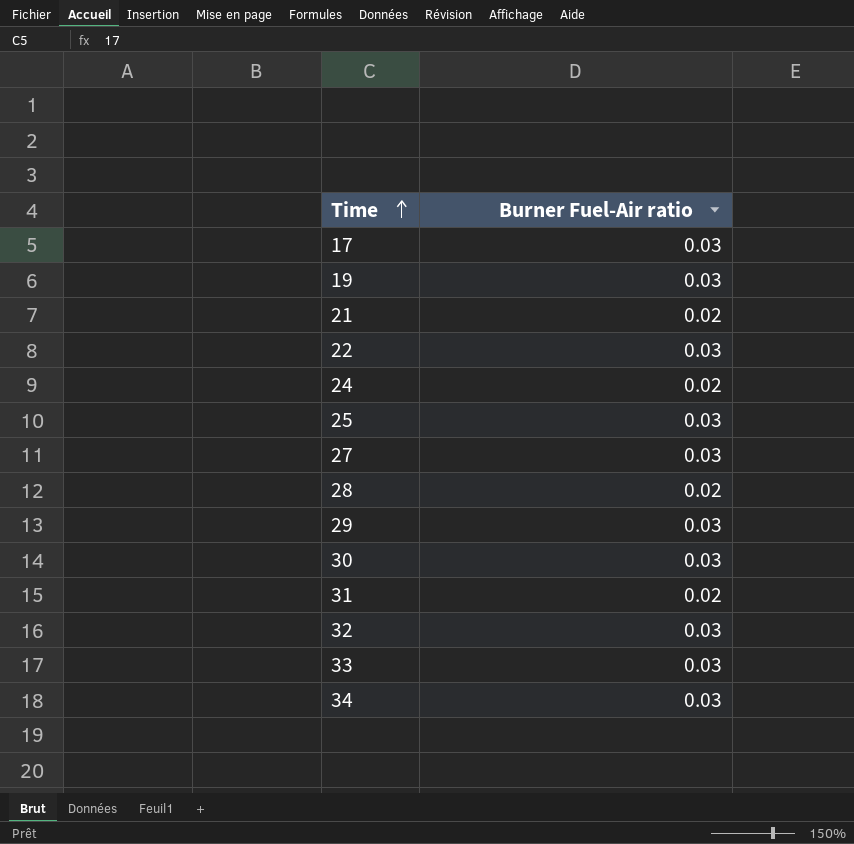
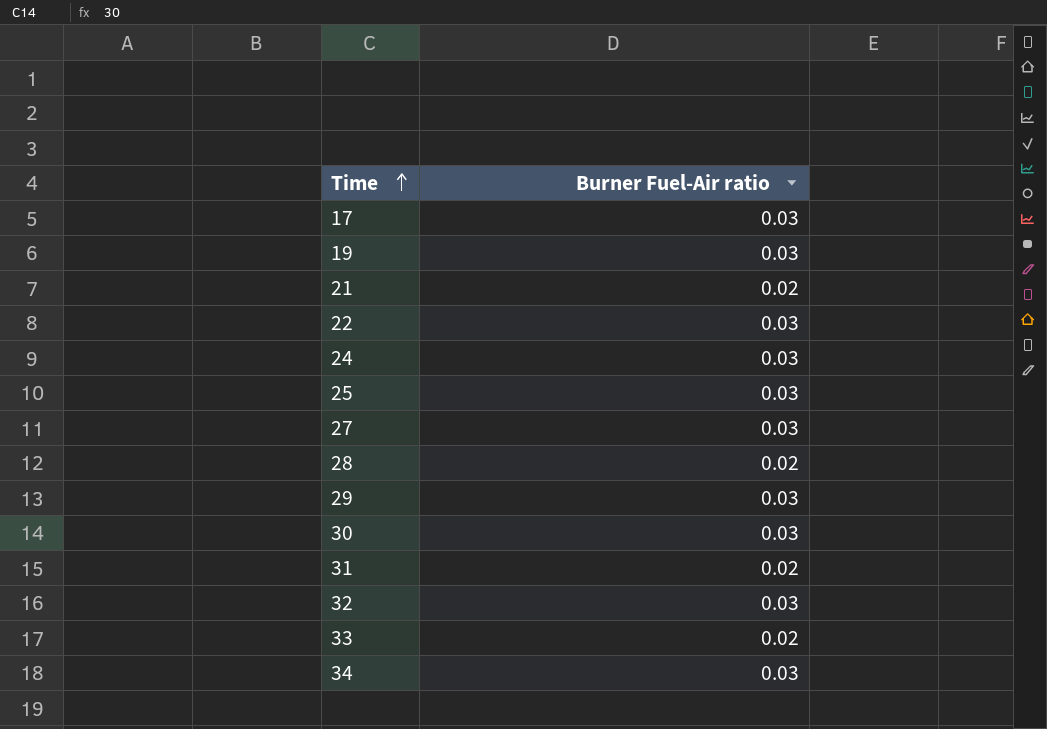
24 | Burner Fuel-Air ratio: 0.02 -> 0.03
33 | Burner Fuel-Air ratio: 0.03 -> 0.02

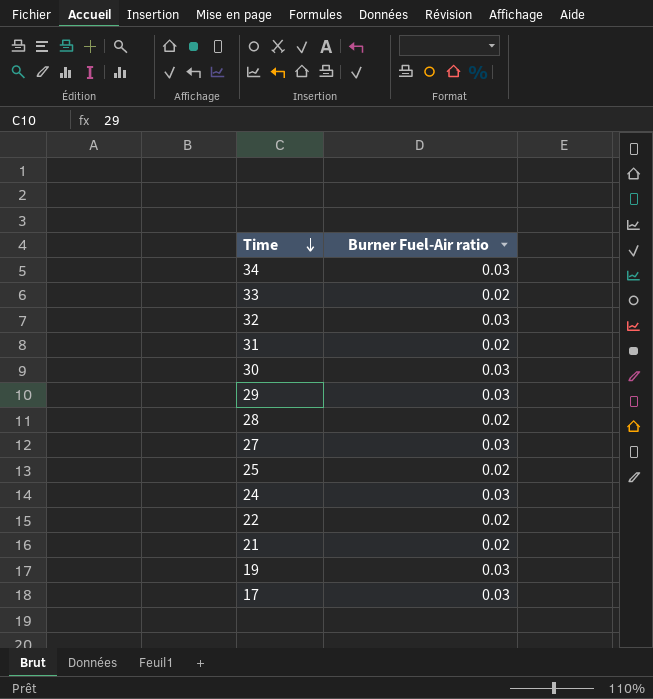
row order: Time ascending -> Time descending
25 | Burner Fuel-Air ratio: 0.03 -> 0.02
22 | Burner Fuel-Air ratio: 0.03 -> 0.02

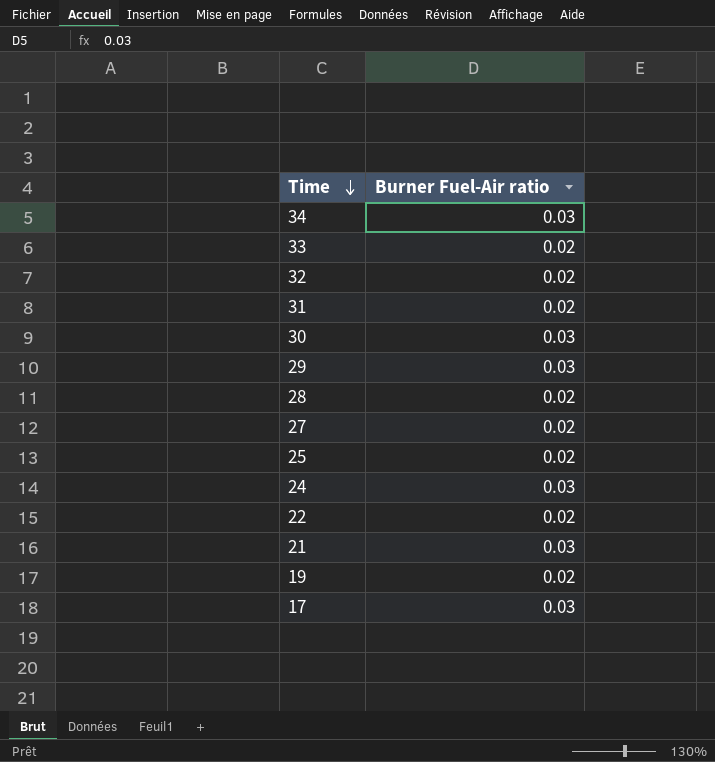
32 | Burner Fuel-Air ratio: 0.03 -> 0.02
27 | Burner Fuel-Air ratio: 0.03 -> 0.02
21 | Burner Fuel-Air ratio: 0.02 -> 0.03
19 | Burner Fuel-Air ratio: 0.03 -> 0.02

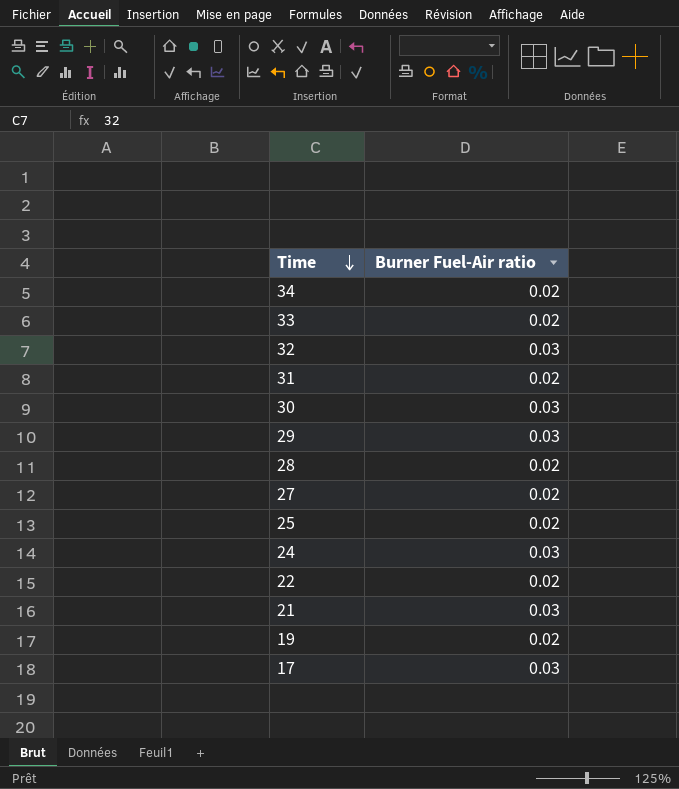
34 | Burner Fuel-Air ratio: 0.03 -> 0.02
32 | Burner Fuel-Air ratio: 0.02 -> 0.03

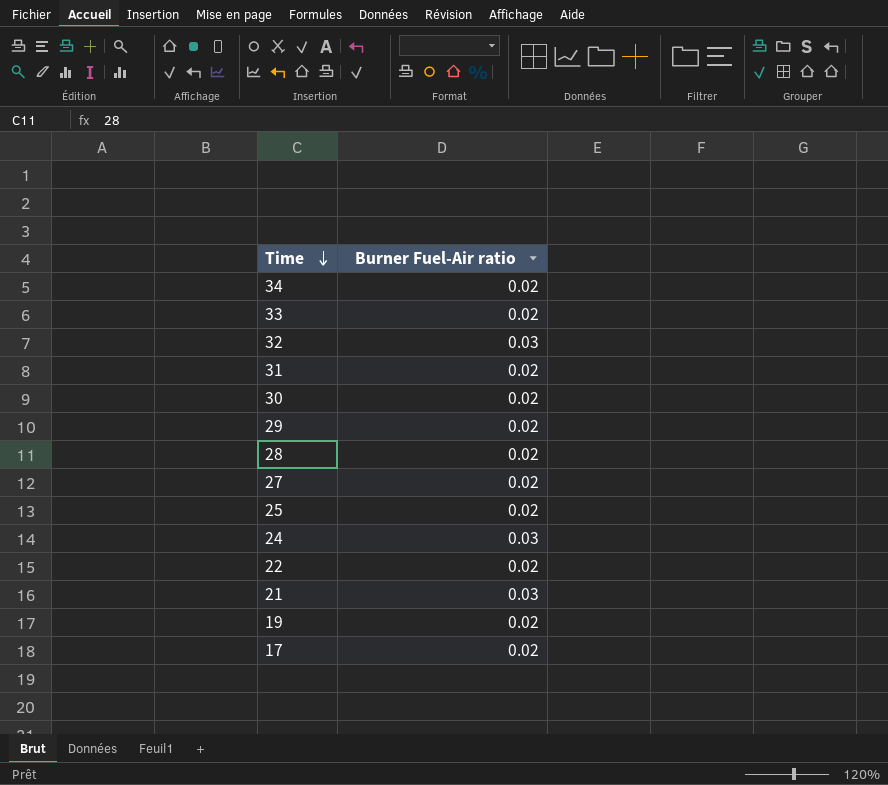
30 | Burner Fuel-Air ratio: 0.03 -> 0.02
29 | Burner Fuel-Air ratio: 0.03 -> 0.02
17 | Burner Fuel-Air ratio: 0.03 -> 0.02

